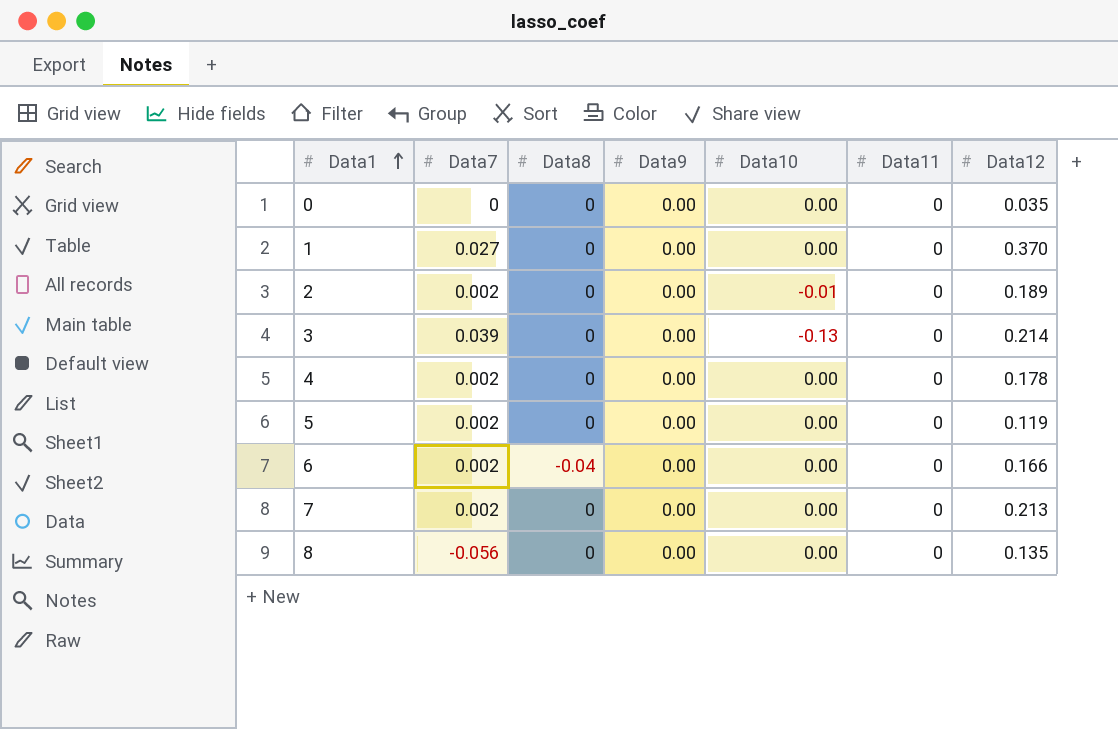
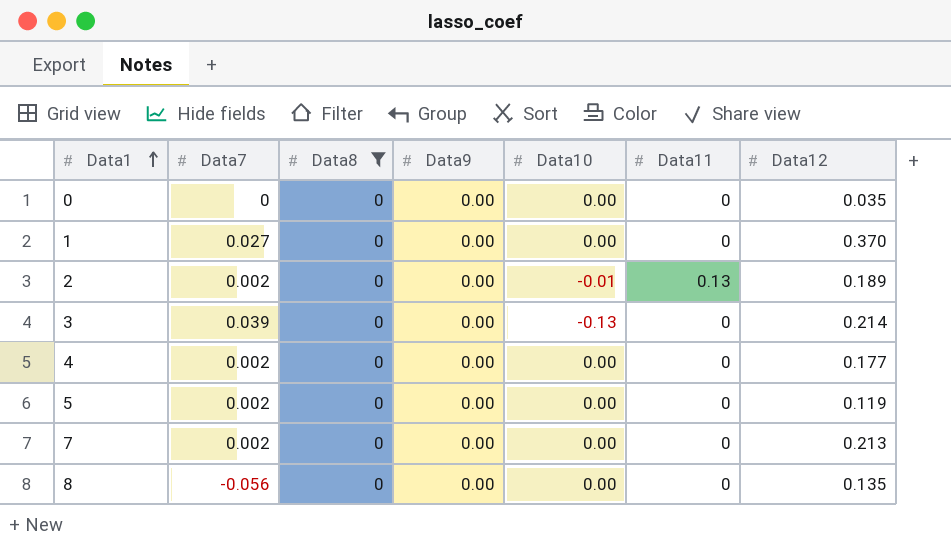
filter: none -> Data8 = 0
2 | Data11: 0 -> 0.13
4 | Data12: 0.178 -> 0.177

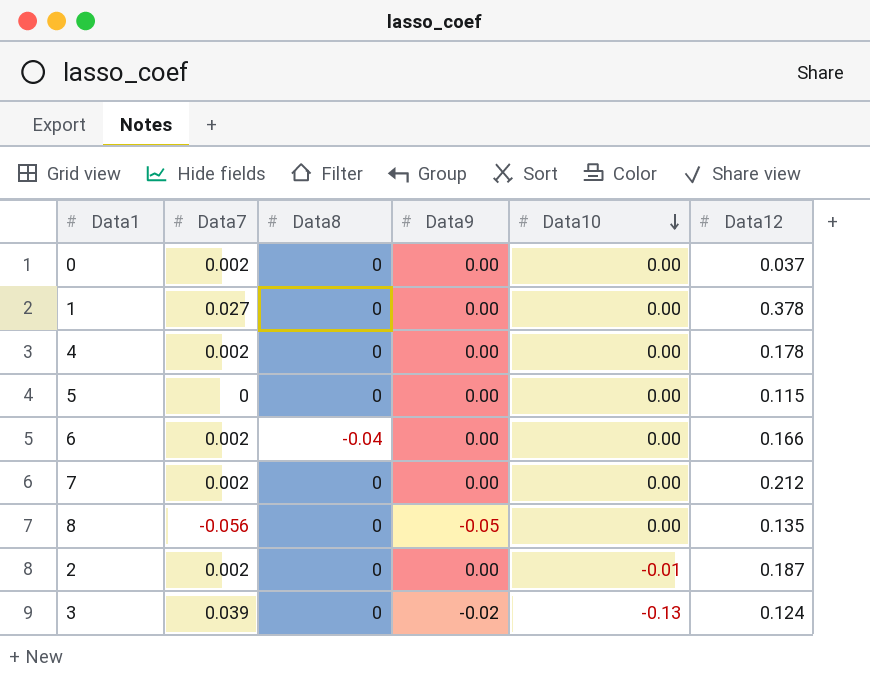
filter: Data8 = 0 -> none
row order: Data1 ascending -> Data10 descending
column Data11 | position: 6 -> none
0 | Data7: 0 -> 0.002
0 | Data12: 0.035 -> 0.037
1 | Data12: 0.370 -> 0.378
4 | Data12: 0.177 -> 0.178
5 | Data7: 0.002 -> 0
5 | Data12: 0.119 -> 0.115
7 | Data12: 0.213 -> 0.212
8 | Data9: 0.00 -> -0.05
2 | Data12: 0.189 -> 0.187
3 | Data9: 0.00 -> -0.02
3 | Data12: 0.214 -> 0.124

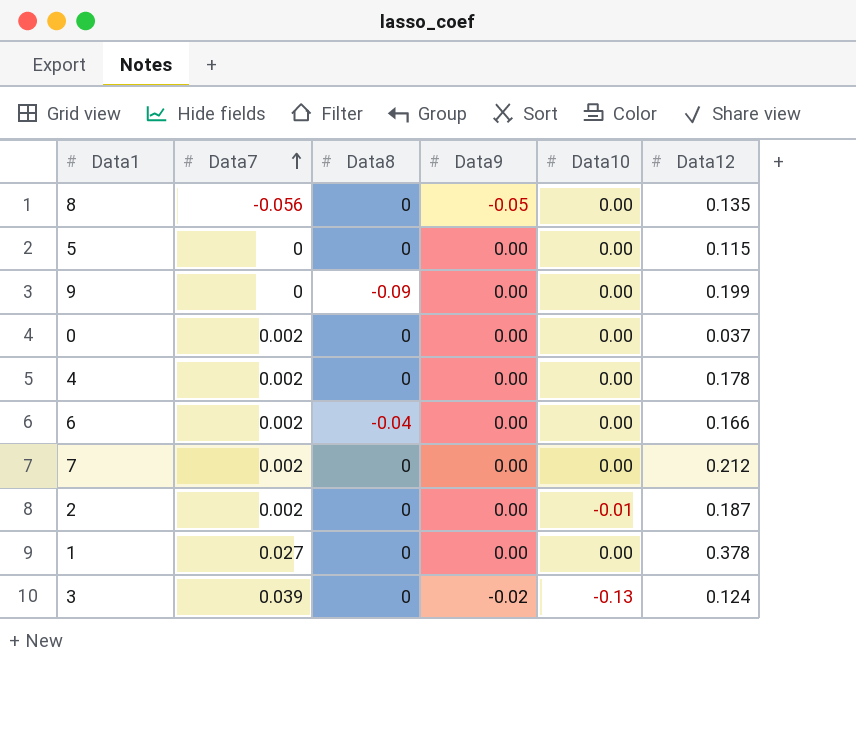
row order: Data10 descending -> Data7 ascending
row 9: none -> 0 | -0.09 | 0.00 | 0.00 | 0.199

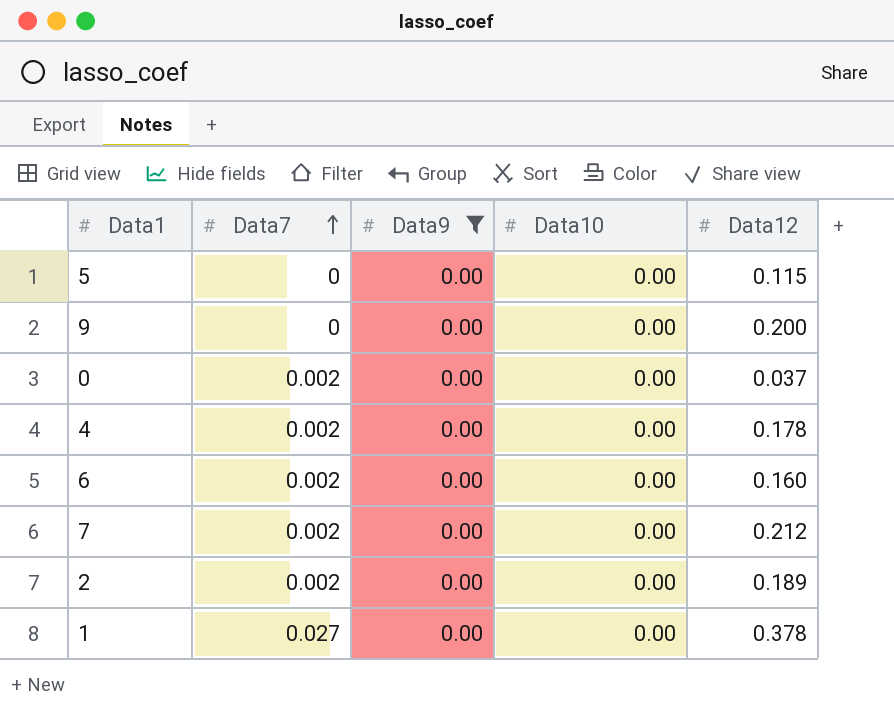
filter: none -> Data9 = 0.00
column Data8 | position: 3 -> none
9 | Data12: 0.199 -> 0.200
6 | Data12: 0.166 -> 0.160
2 | Data10: -0.01 -> 0.00
2 | Data12: 0.187 -> 0.189

